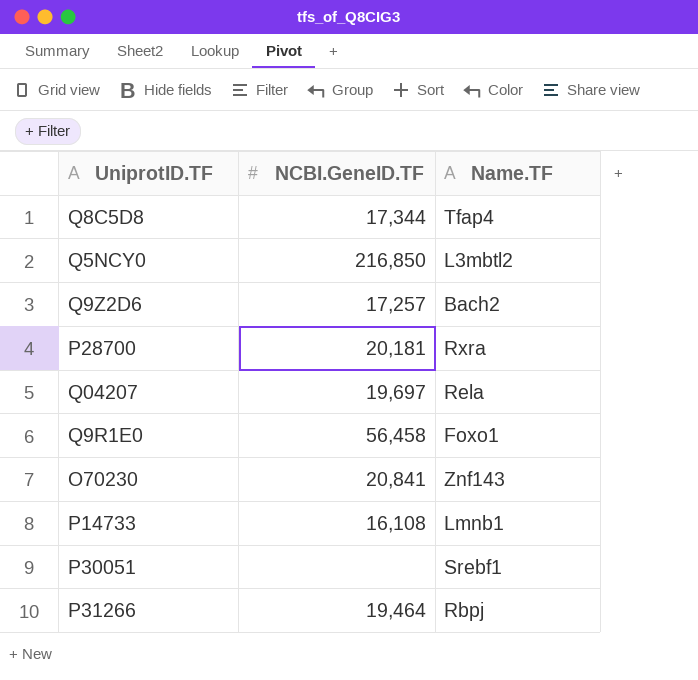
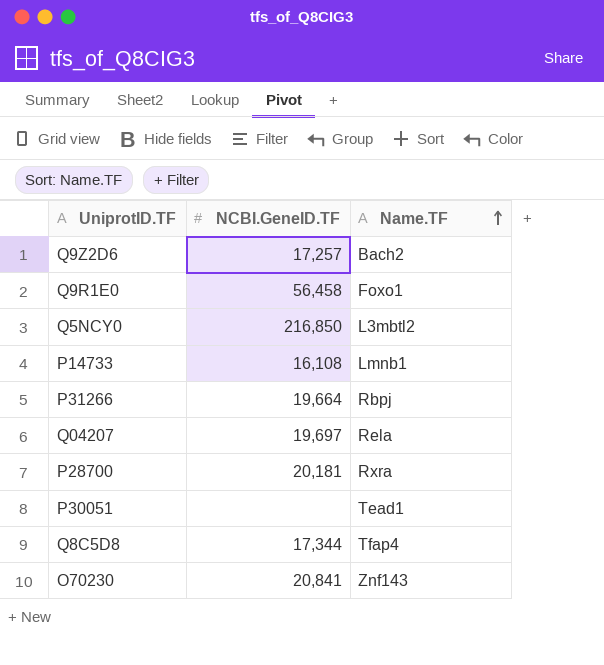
row order: none -> Name.TF ascending
P31266 | NCBI.GeneID.TF: 19,464 -> 19,664
P30051 | Name.TF: Srebf1 -> Tead1

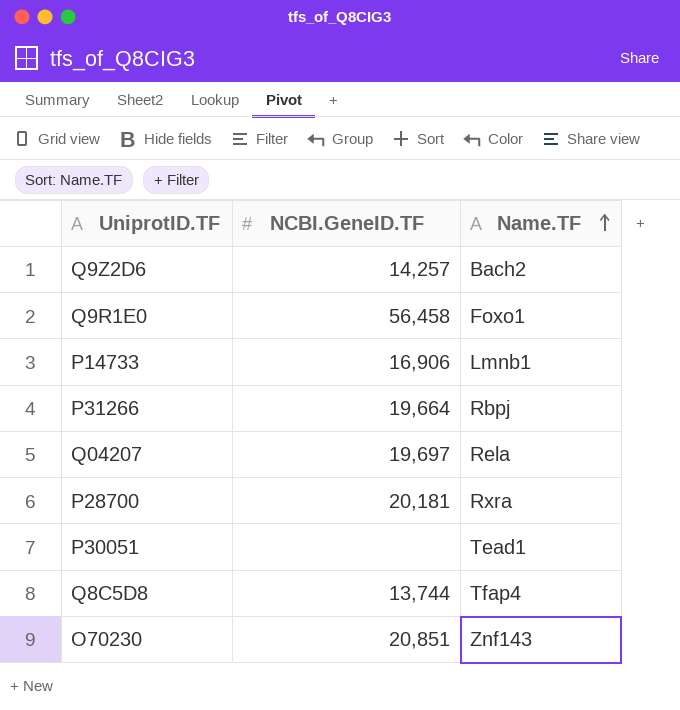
row Q5NCY0: 216,850 | L3mbtl2 -> none
Q9Z2D6 | NCBI.GeneID.TF: 17,257 -> 14,257
P14733 | NCBI.GeneID.TF: 16,108 -> 16,906
Q8C5D8 | NCBI.GeneID.TF: 17,344 -> 13,744
O70230 | NCBI.GeneID.TF: 20,841 -> 20,851

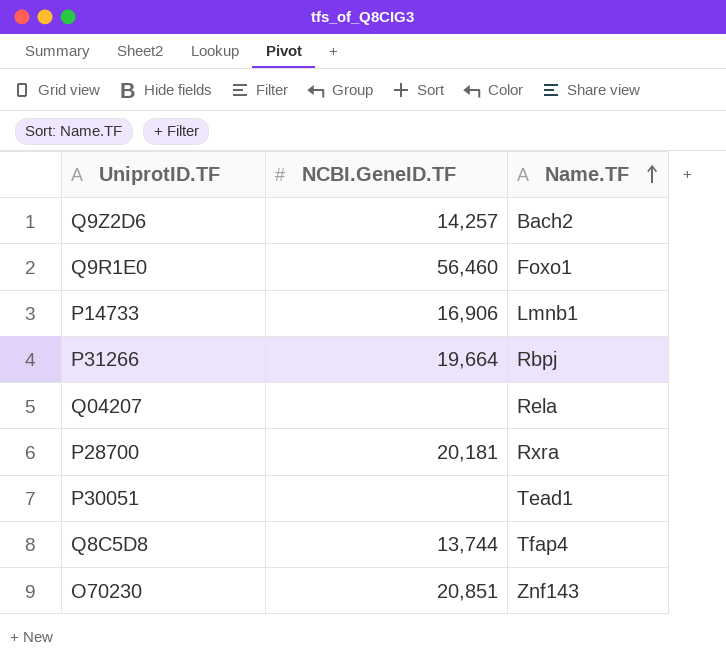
Q9R1E0 | NCBI.GeneID.TF: 56,458 -> 56,460
Q04207 | NCBI.GeneID.TF: 19,697 -> none

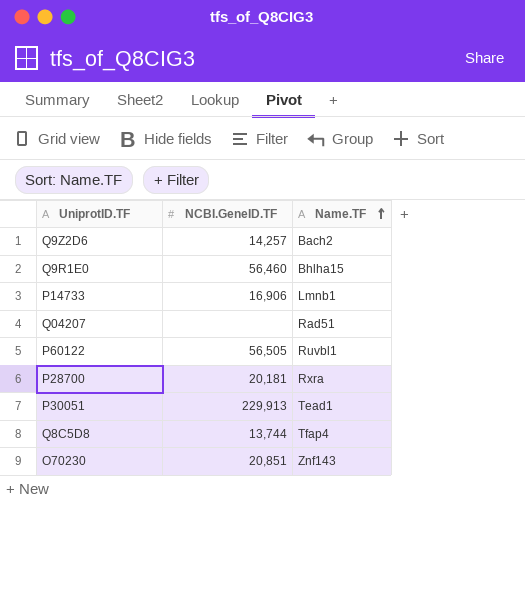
row P31266: 19,664 | Rbpj -> none
Q9R1E0 | Name.TF: Foxo1 -> Bhlha15
Q04207 | Name.TF: Rela -> Rad51
row P60122: none -> 56,505 | Ruvbl1
P30051 | NCBI.GeneID.TF: none -> 229,913

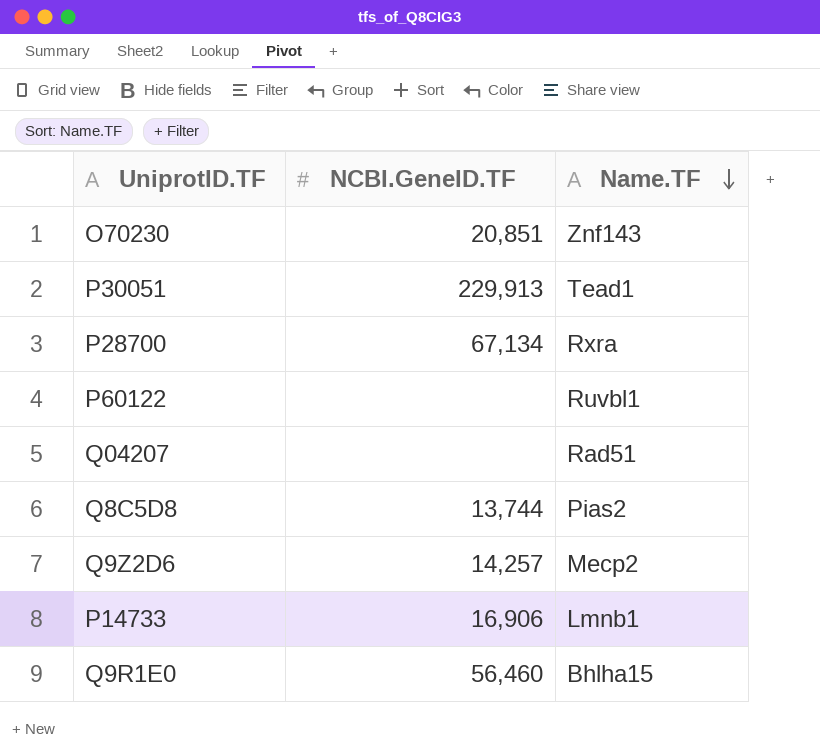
row order: Name.TF ascending -> Name.TF descending
P28700 | NCBI.GeneID.TF: 20,181 -> 67,134
P60122 | NCBI.GeneID.TF: 56,505 -> none
Q8C5D8 | Name.TF: Tfap4 -> Pias2
Q9Z2D6 | Name.TF: Bach2 -> Mecp2

